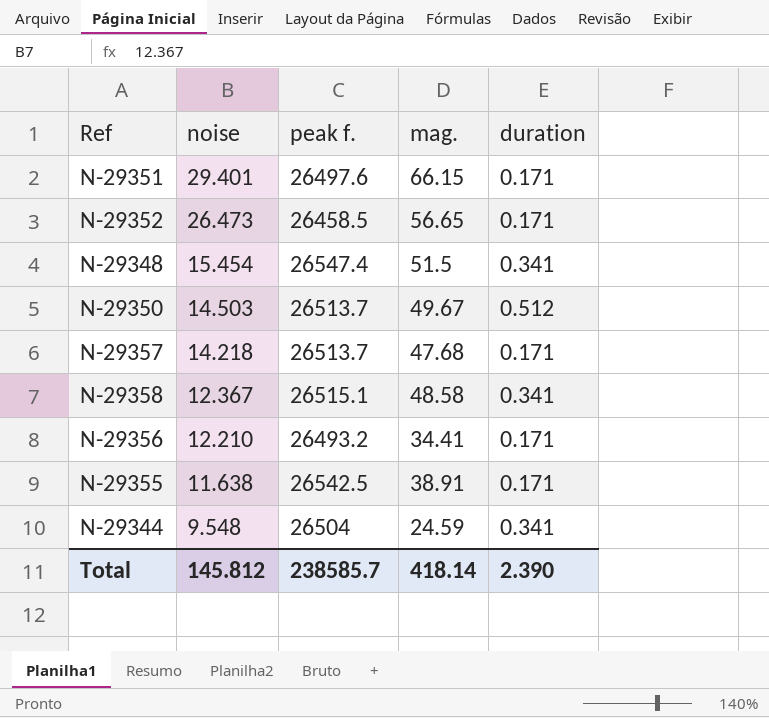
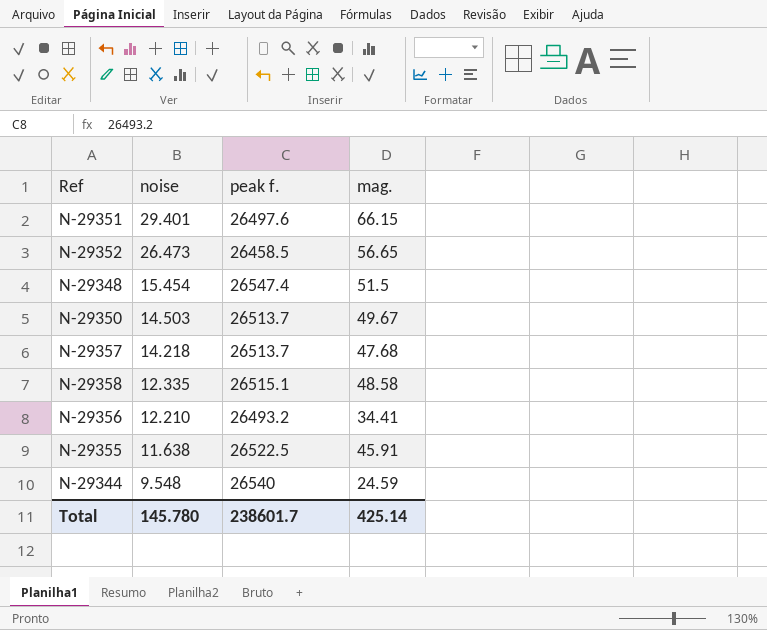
column duration | position: 5 -> none
N-29358 | noise: 12.367 -> 12.335
N-29355 | peak f.: 26542.5 -> 26522.5
N-29355 | mag.: 38.91 -> 45.91
N-29344 | peak f.: 26504 -> 26540
Total | noise: 145.812 -> 145.780
Total | peak f.: 238585.7 -> 238601.7
Total | mag.: 418.14 -> 425.14

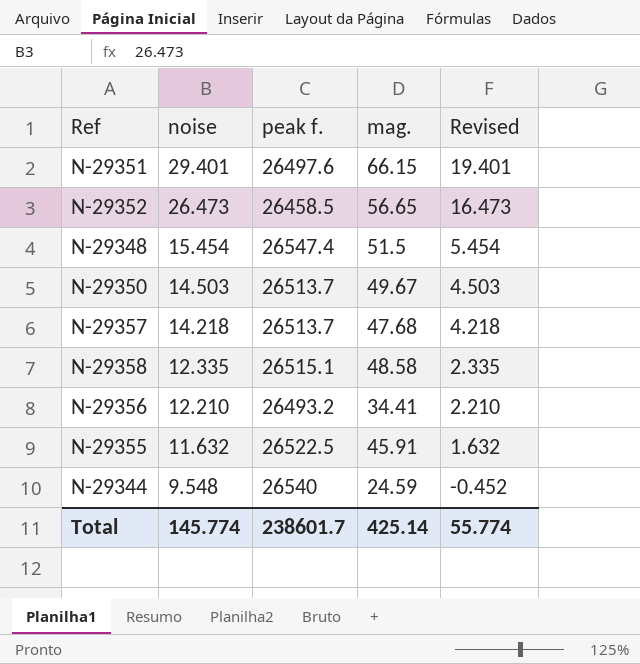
column Revised | formula: none -> [noise] - 10
N-29355 | noise: 11.638 -> 11.632
Total | noise: 145.780 -> 145.774

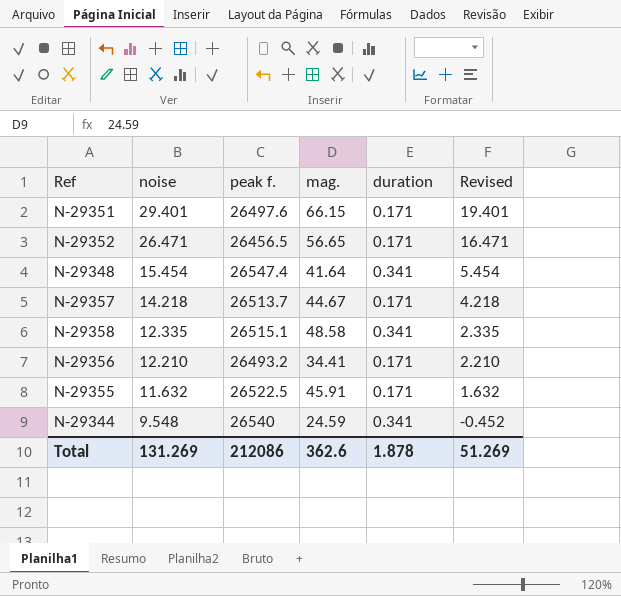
column duration | position: none -> 5
row N-29350: 14.503 | 26513.7 | 49.67 | 4.503 -> none
N-29352 | noise: 26.473 -> 26.471
N-29352 | peak f.: 26458.5 -> 26456.5
N-29352 | Revised: 16.473 -> 16.471
N-29348 | mag.: 51.5 -> 41.64
N-29357 | mag.: 47.68 -> 44.67
Total | noise: 145.774 -> 131.269
Total | peak f.: 238601.7 -> 212086
Total | mag.: 425.14 -> 362.6
Total | Revised: 55.774 -> 51.269

